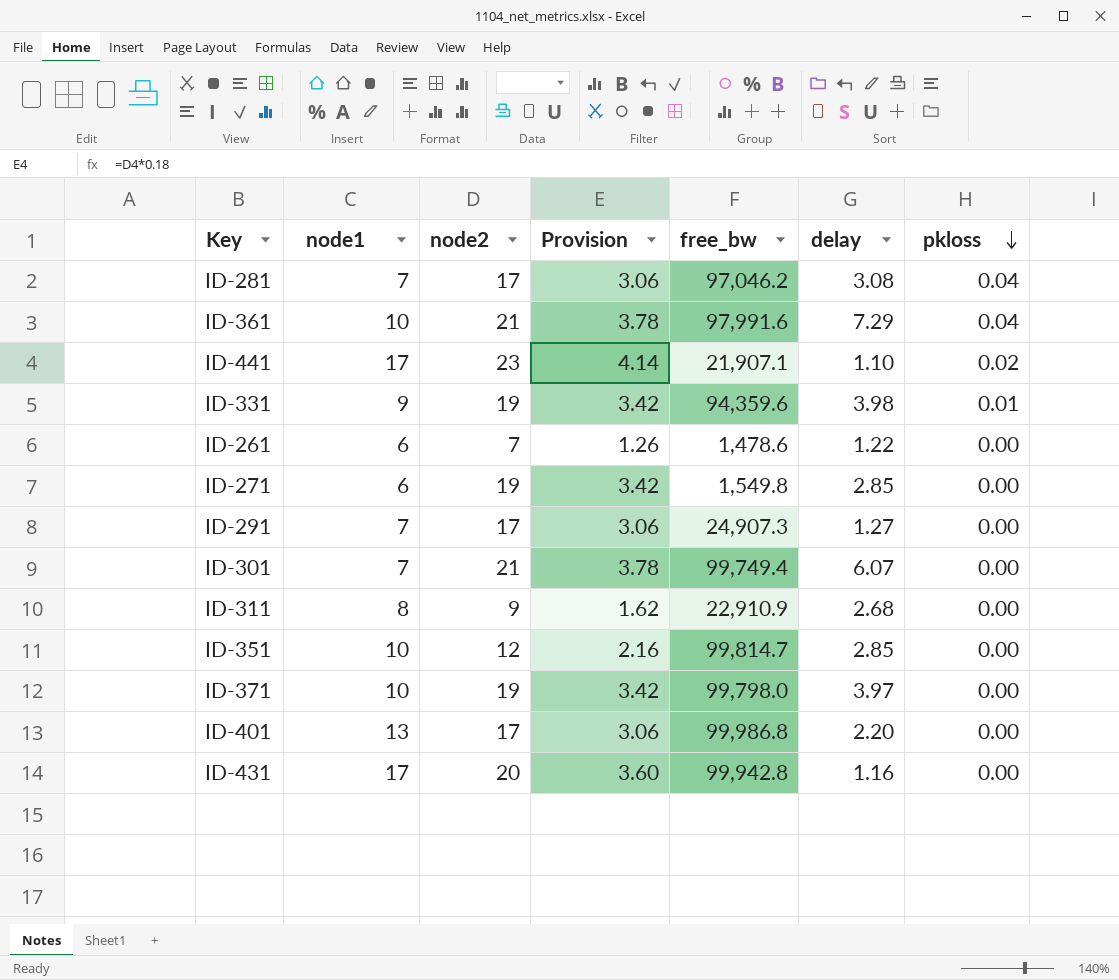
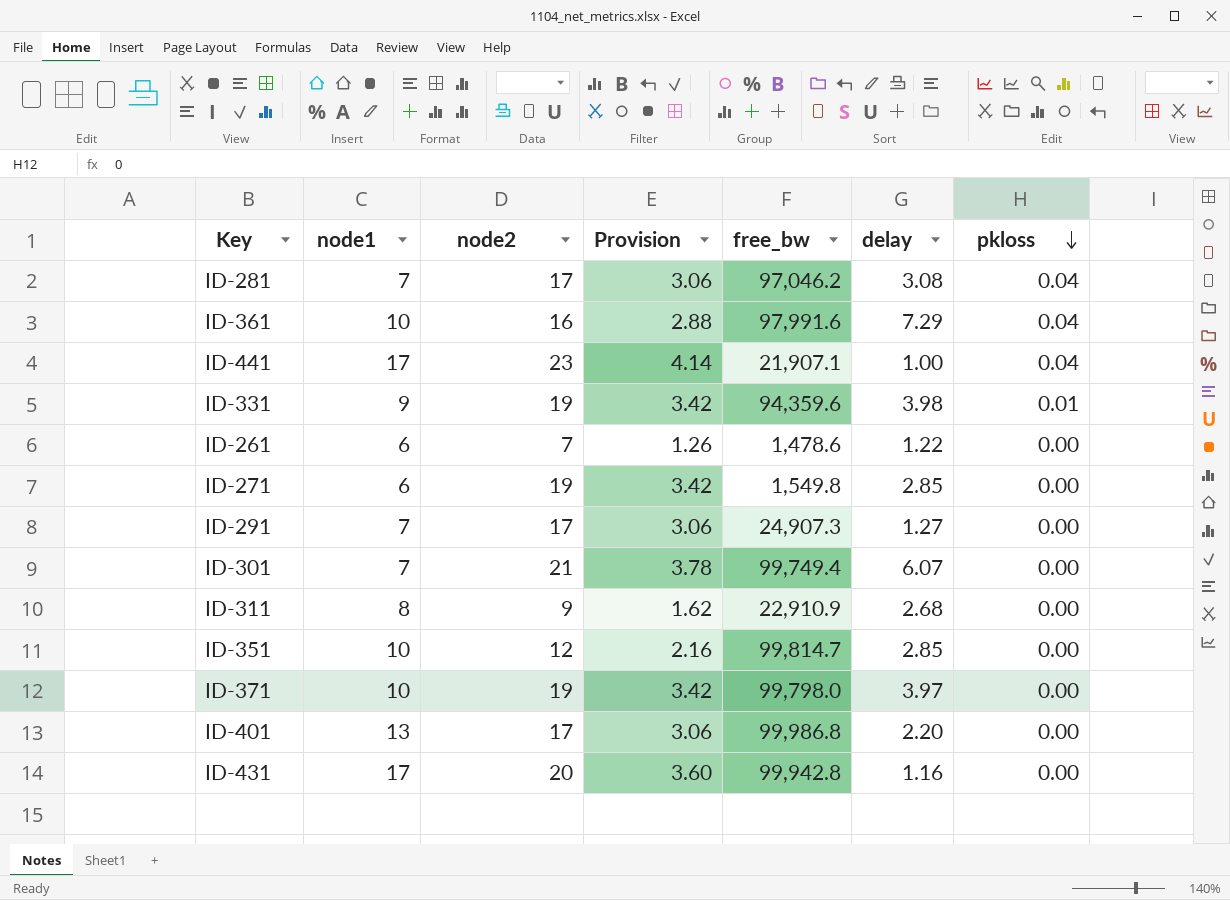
ID-361 | node2: 21 -> 16
ID-361 | Provision: 3.78 -> 2.88
ID-441 | delay: 1.10 -> 1.00
ID-441 | pkloss: 0.02 -> 0.04

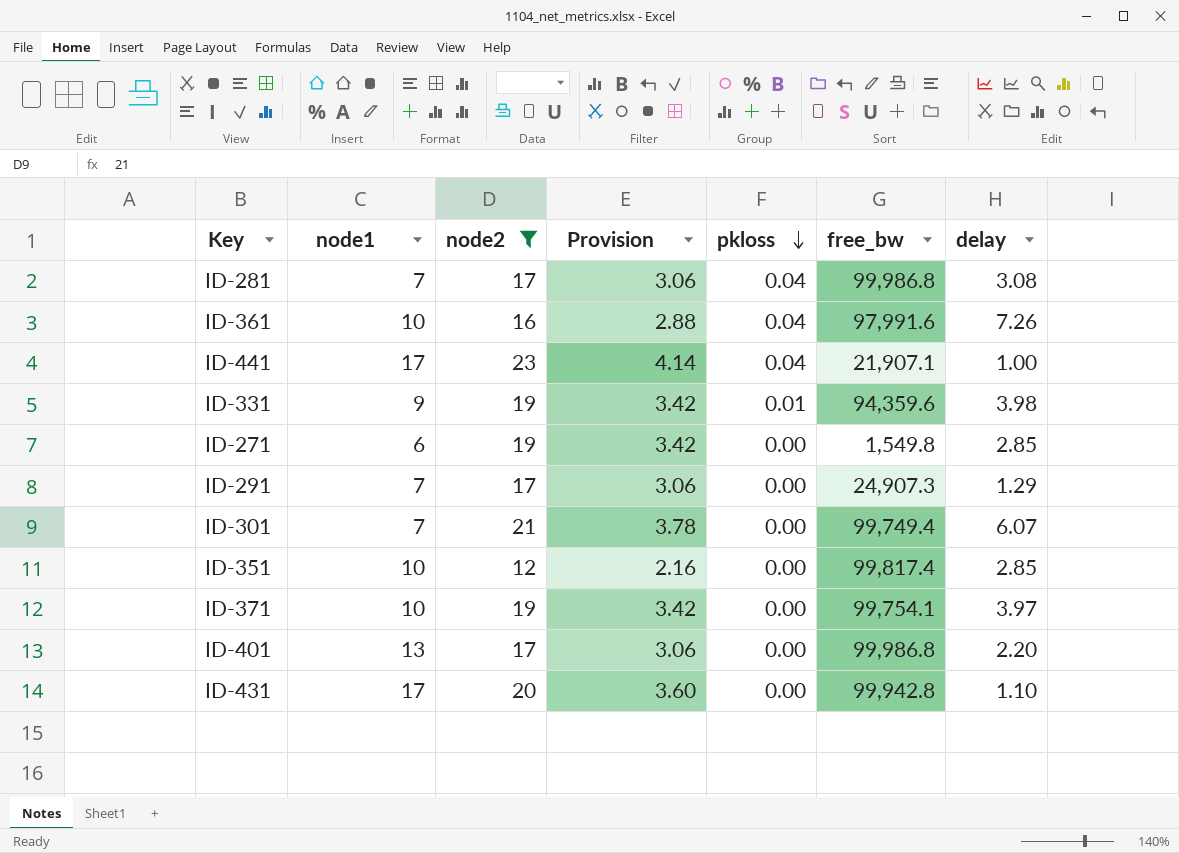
filter: none -> node2 >= 12
column pkloss | position: 7 -> 5
ID-281 | free_bw: 97,046.2 -> 99,986.8
ID-361 | delay: 7.29 -> 7.26
ID-291 | delay: 1.27 -> 1.29
ID-351 | free_bw: 99,814.7 -> 99,817.4
ID-371 | free_bw: 99,798.0 -> 99,754.1
ID-431 | delay: 1.16 -> 1.10

